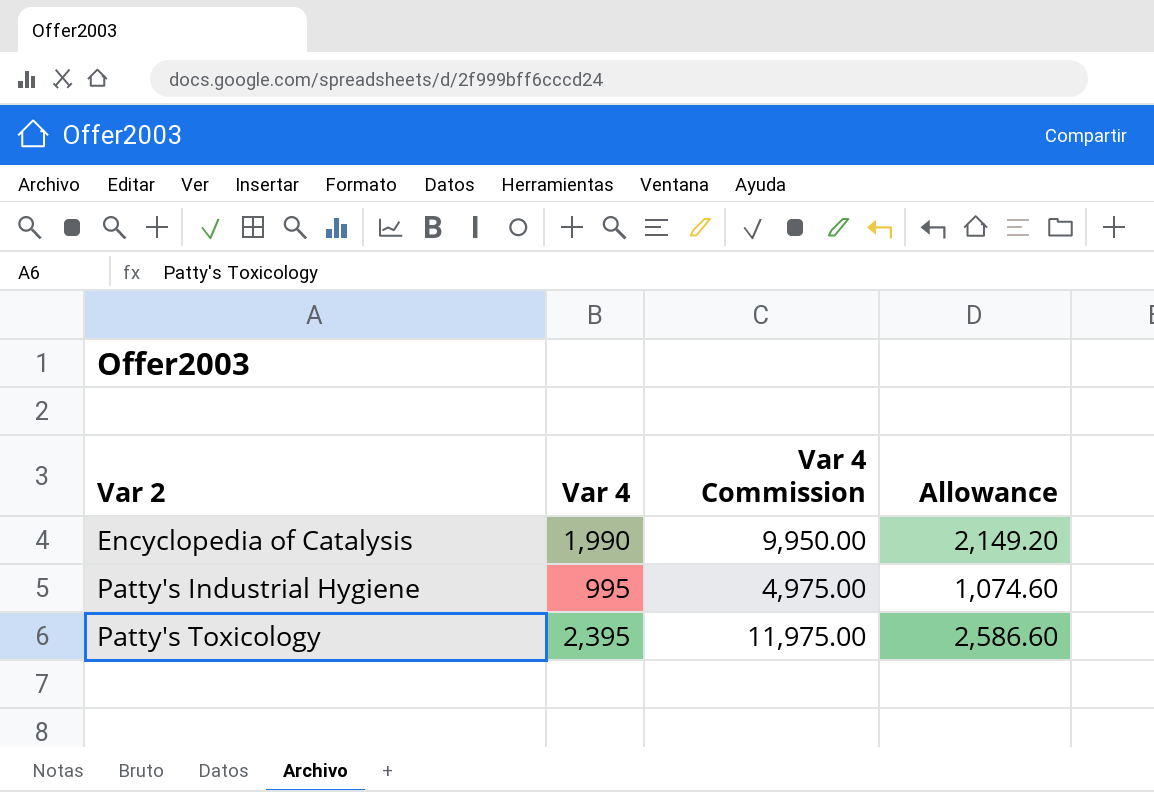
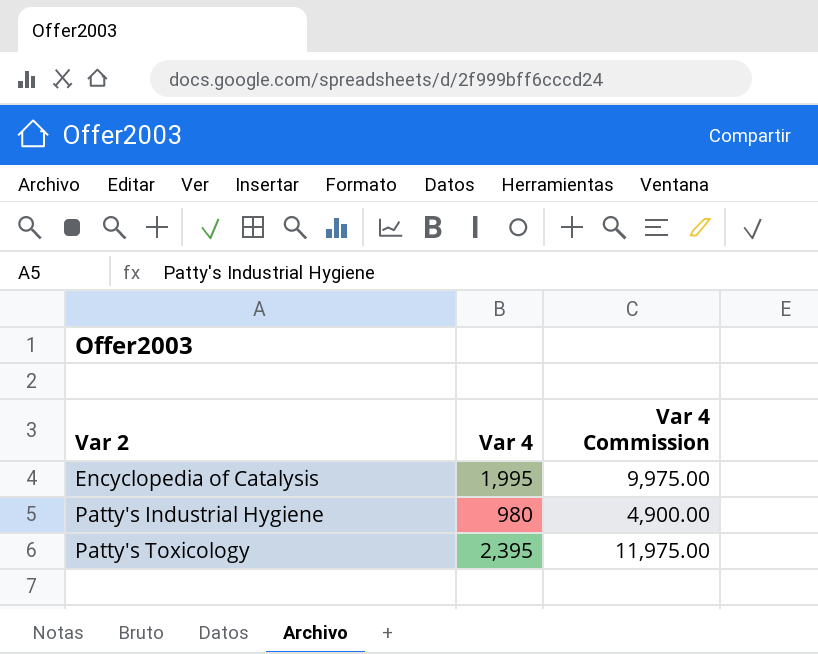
column Allowance | formula: [Var 4] * 1.08 -> none
Encyclopedia of Catalysis | Var 4: 1,990 -> 1,995
Encyclopedia of Catalysis | Var 4 Commission: 9,950.00 -> 9,975.00
Patty's Industrial Hygiene | Var 4: 995 -> 980
Patty's Industrial Hygiene | Var 4 Commission: 4,975.00 -> 4,900.00

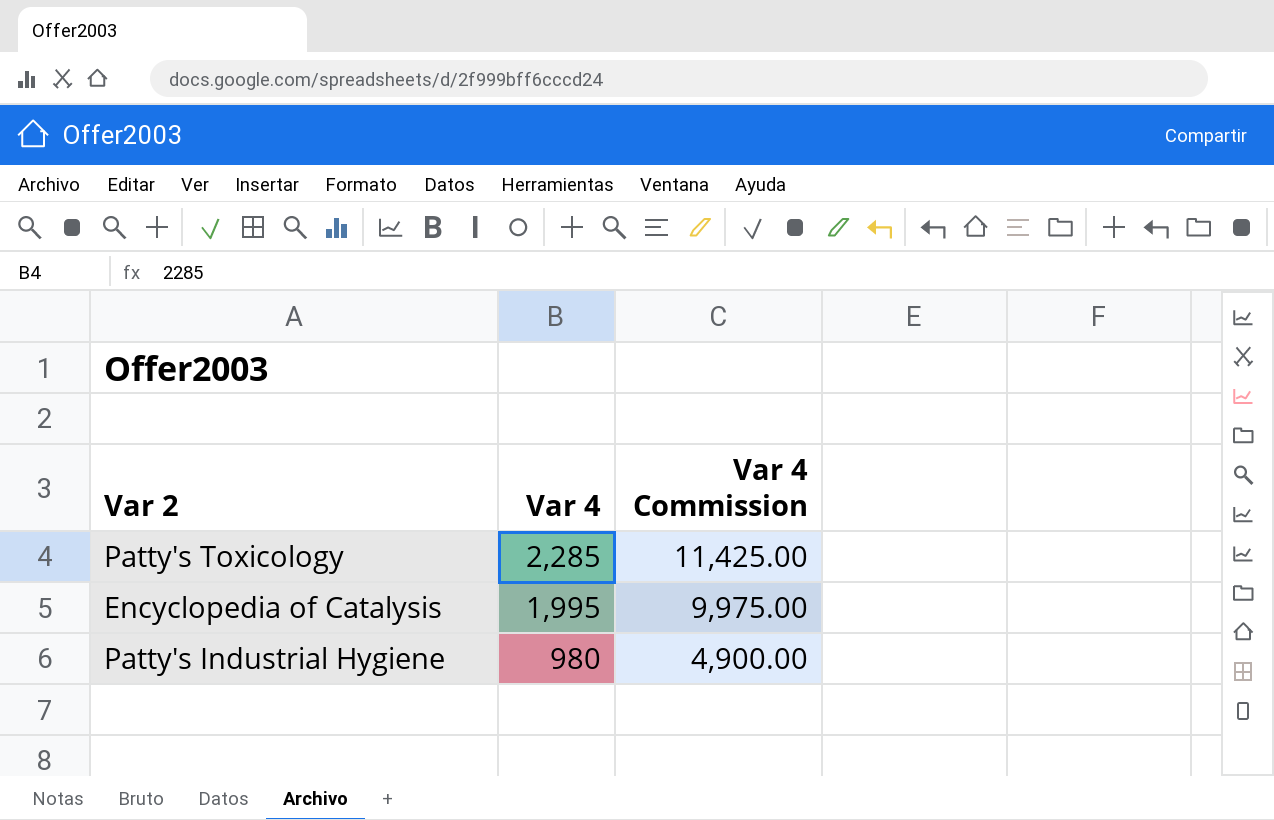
row order: Var 2 ascending -> Var 4 descending
Patty's Toxicology | Var 4: 2,395 -> 2,285
Patty's Toxicology | Var 4 Commission: 11,975.00 -> 11,425.00

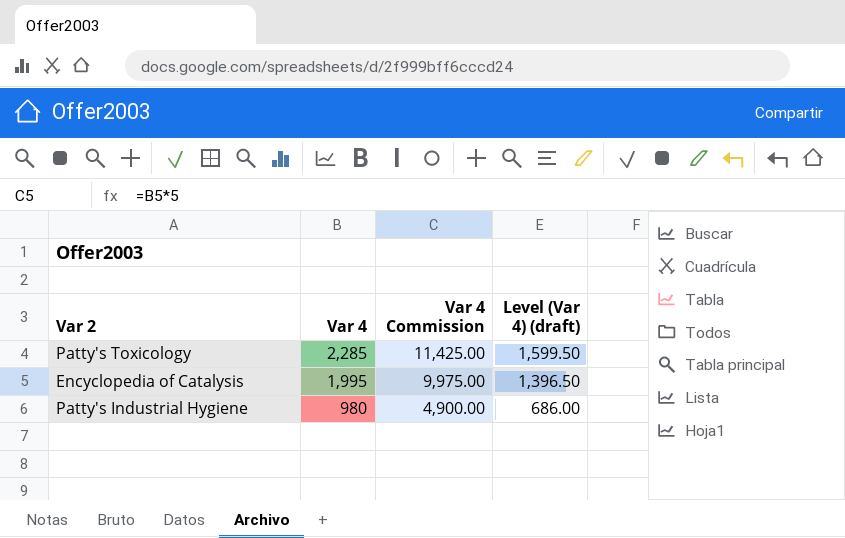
column Level (Var 4) (draft) | formula: none -> [Var 4] * 0.7

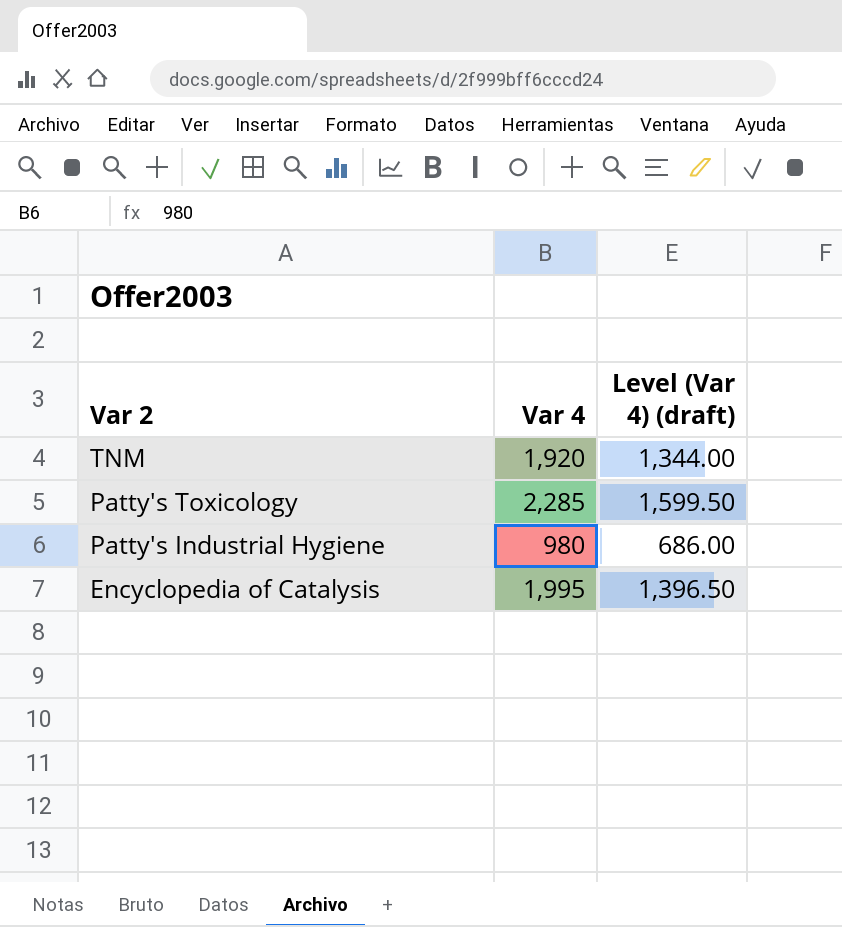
row order: Var 4 descending -> Var 2 descending
column Var 4 Commission | formula: [Var 4] * 5 -> none
row TNM: none -> 1,920 | 1,344.00

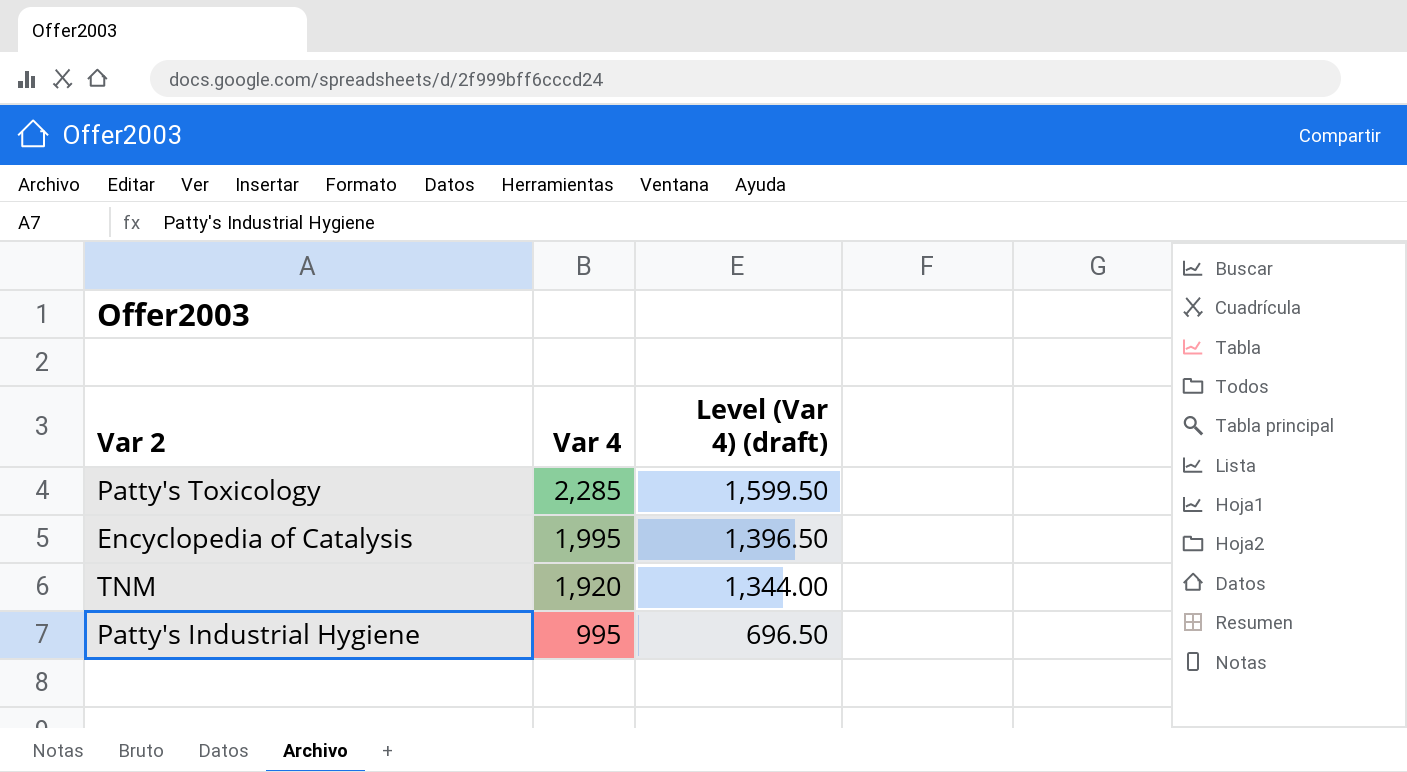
row order: Var 2 descending -> Var 4 descending
Patty's Industrial Hygiene | Var 4: 980 -> 995
Patty's Industrial Hygiene | Level (Var 4) (draft): 686.00 -> 696.50

